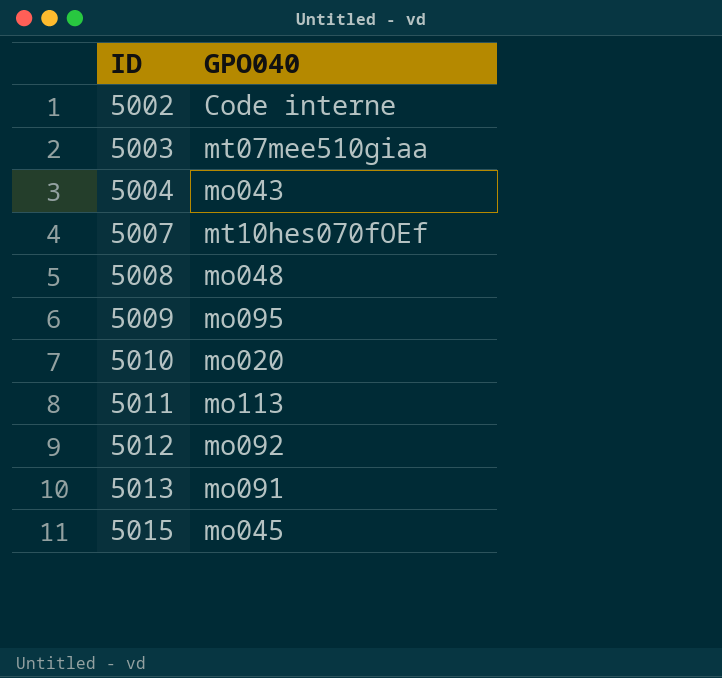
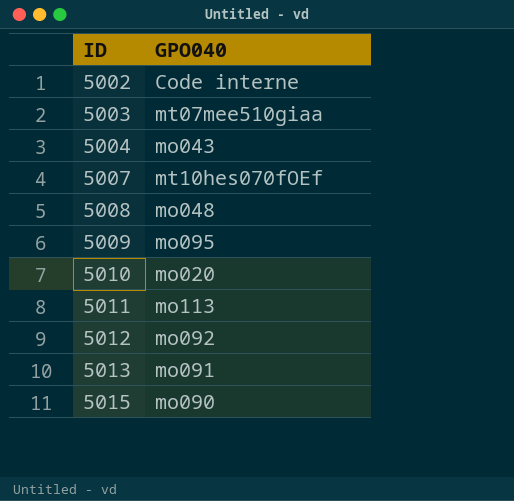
5015 | GPO040: mo045 -> mo090

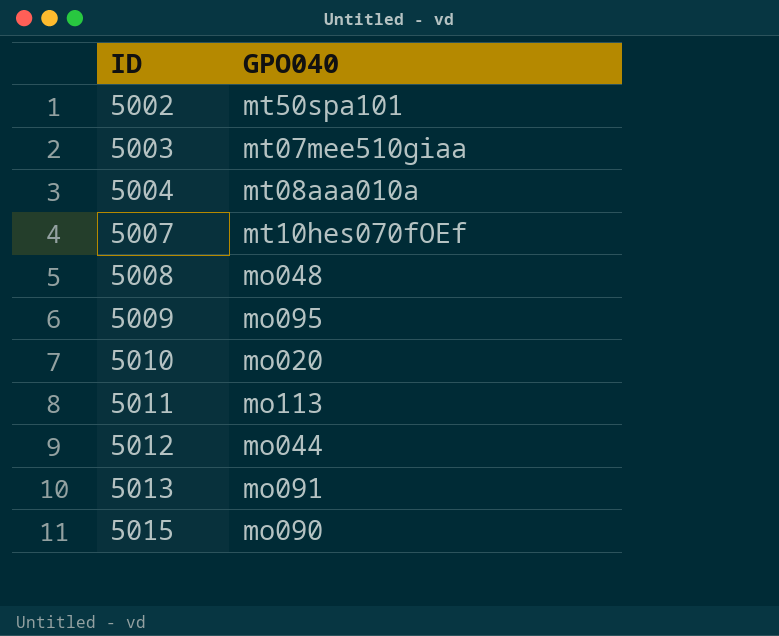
5002 | GPO040: Code interne -> mt50spa101
5004 | GPO040: mo043 -> mt08aaa010a
5012 | GPO040: mo092 -> mo044

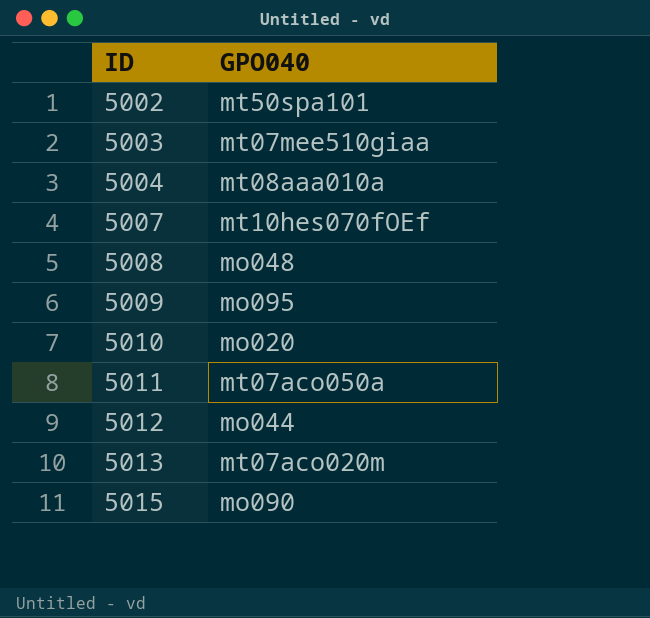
5011 | GPO040: mo113 -> mt07aco050a
5013 | GPO040: mo091 -> mt07aco020m

